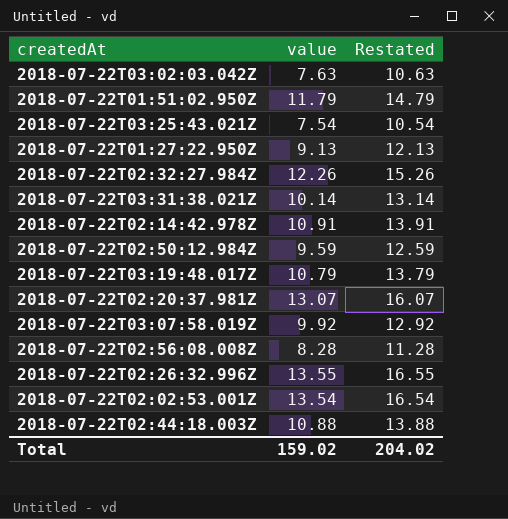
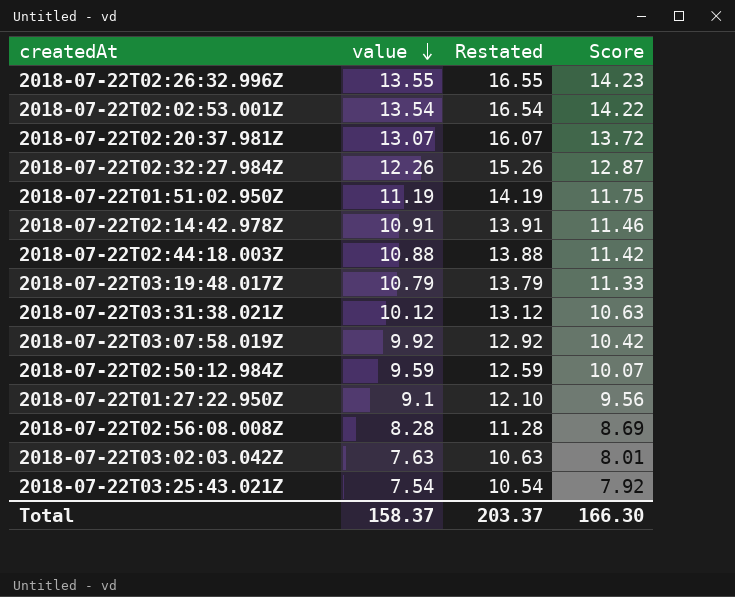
row order: none -> value descending
column Score | formula: none -> [value] * 1.05
2018-07-22T01:51:02.950Z | value: 11.79 -> 11.19
2018-07-22T01:51:02.950Z | Restated: 14.79 -> 14.19
2018-07-22T03:31:38.021Z | value: 10.14 -> 10.12
2018-07-22T03:31:38.021Z | Restated: 13.14 -> 13.12
2018-07-22T01:27:22.950Z | value: 9.13 -> 9.1
2018-07-22T01:27:22.950Z | Restated: 12.13 -> 12.10
Total | value: 159.02 -> 158.37
Total | Restated: 204.02 -> 203.37

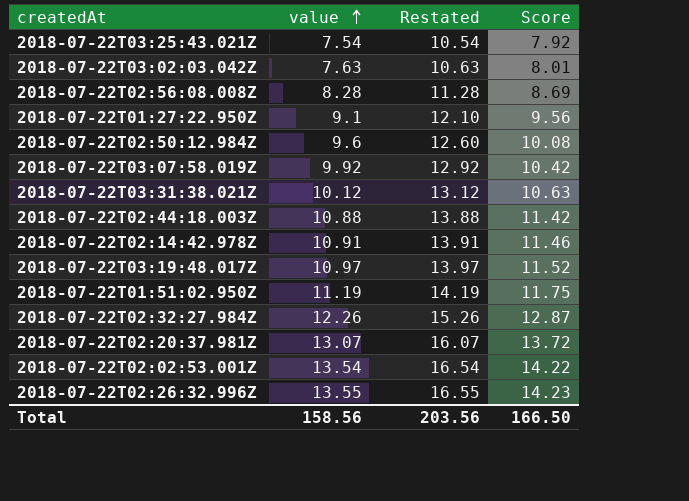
row order: value descending -> value ascending
2018-07-22T02:50:12.984Z | value: 9.59 -> 9.6
2018-07-22T02:50:12.984Z | Restated: 12.59 -> 12.60
2018-07-22T02:50:12.984Z | Score: 10.07 -> 10.08
2018-07-22T03:19:48.017Z | value: 10.79 -> 10.97
2018-07-22T03:19:48.017Z | Restated: 13.79 -> 13.97
2018-07-22T03:19:48.017Z | Score: 11.33 -> 11.52
Total | value: 158.37 -> 158.56
Total | Restated: 203.37 -> 203.56
Total | Score: 166.30 -> 166.50

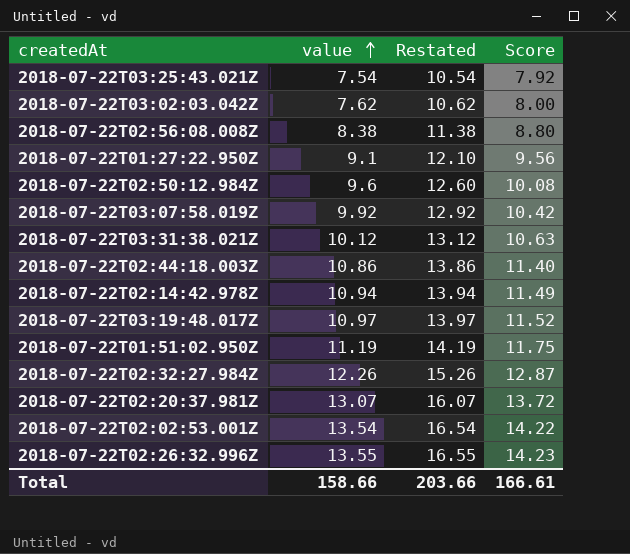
2018-07-22T03:02:03.042Z | value: 7.63 -> 7.62
2018-07-22T03:02:03.042Z | Restated: 10.63 -> 10.62
2018-07-22T03:02:03.042Z | Score: 8.01 -> 8.00
2018-07-22T02:56:08.008Z | value: 8.28 -> 8.38
2018-07-22T02:56:08.008Z | Restated: 11.28 -> 11.38
2018-07-22T02:56:08.008Z | Score: 8.69 -> 8.80
2018-07-22T02:44:18.003Z | value: 10.88 -> 10.86
2018-07-22T02:44:18.003Z | Restated: 13.88 -> 13.86
2018-07-22T02:44:18.003Z | Score: 11.42 -> 11.40
2018-07-22T02:14:42.978Z | value: 10.91 -> 10.94
2018-07-22T02:14:42.978Z | Restated: 13.91 -> 13.94
2018-07-22T02:14:42.978Z | Score: 11.46 -> 11.49
Total | value: 158.56 -> 158.66
Total | Restated: 203.56 -> 203.66
Total | Score: 166.50 -> 166.61

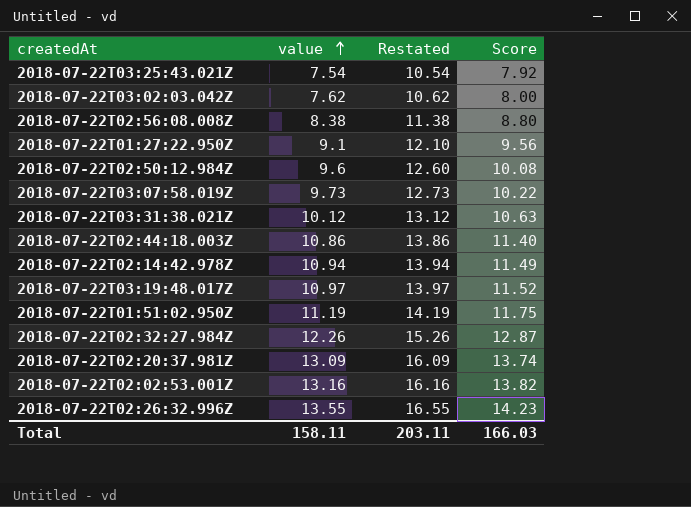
2018-07-22T03:07:58.019Z | value: 9.92 -> 9.73
2018-07-22T03:07:58.019Z | Restated: 12.92 -> 12.73
2018-07-22T03:07:58.019Z | Score: 10.42 -> 10.22
2018-07-22T02:20:37.981Z | value: 13.07 -> 13.09
2018-07-22T02:20:37.981Z | Restated: 16.07 -> 16.09
2018-07-22T02:20:37.981Z | Score: 13.72 -> 13.74
2018-07-22T02:02:53.001Z | value: 13.54 -> 13.16
2018-07-22T02:02:53.001Z | Restated: 16.54 -> 16.16
2018-07-22T02:02:53.001Z | Score: 14.22 -> 13.82
Total | value: 158.66 -> 158.11
Total | Restated: 203.66 -> 203.11
Total | Score: 166.61 -> 166.03

